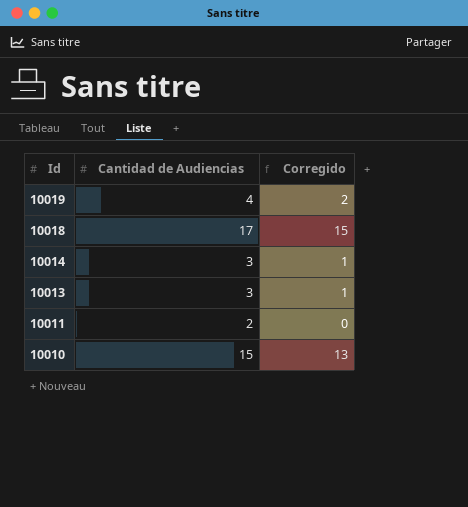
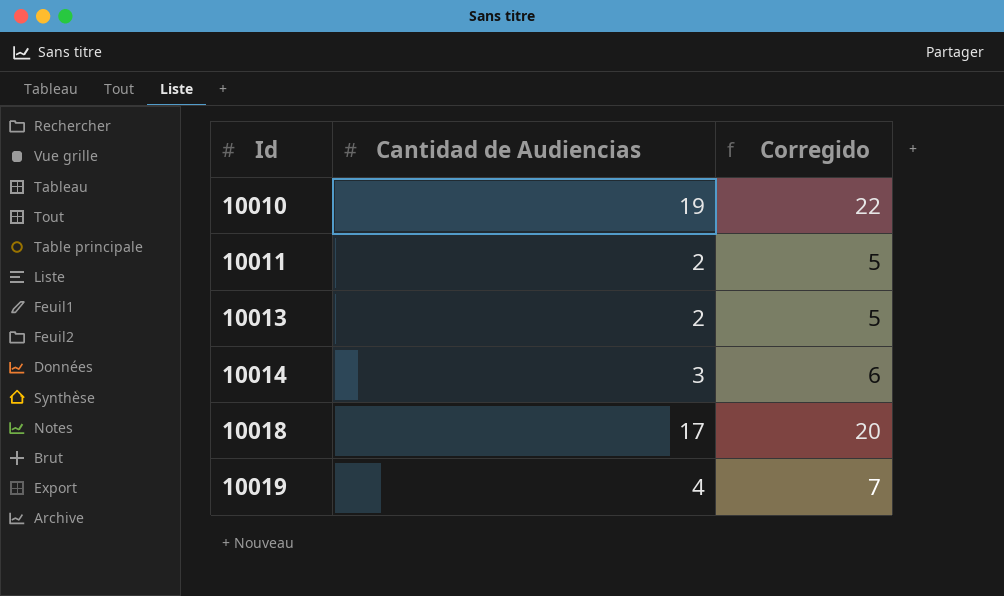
row order: Id descending -> Id ascending
column Corregido | formula: [Cantidad de Audiencias] - 2 -> [Cantidad de Audiencias] + 3
10010 | Cantidad de Audiencias: 15 -> 19
10013 | Cantidad de Audiencias: 3 -> 2

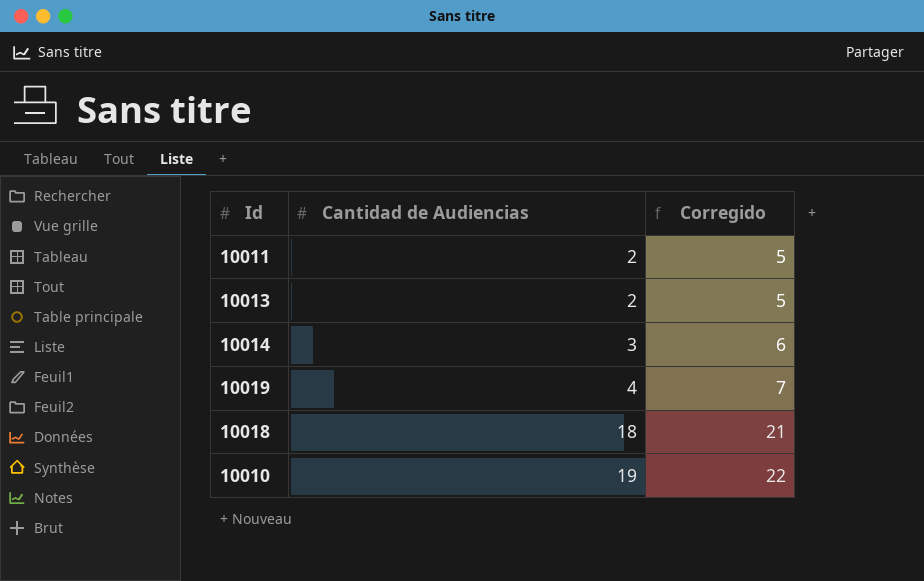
row order: Id ascending -> Cantidad de Audiencias ascending
10018 | Cantidad de Audiencias: 17 -> 18
10018 | Corregido: 20 -> 21

